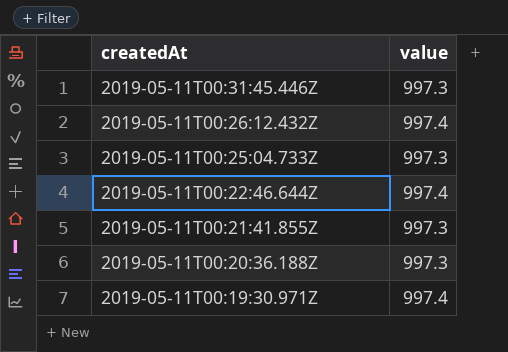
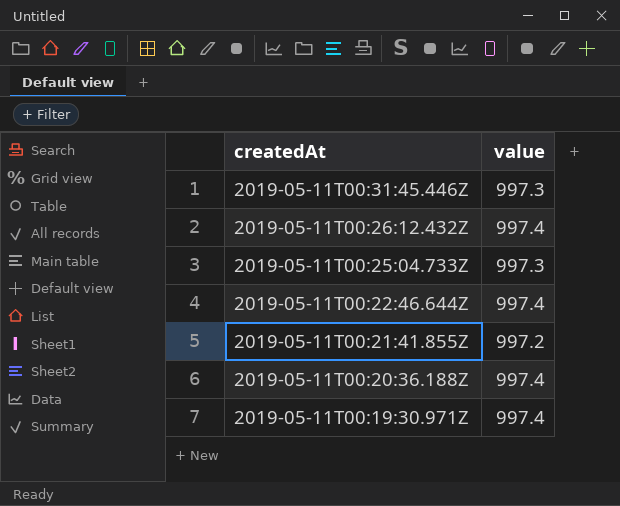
2019-05-11T00:21:41.855Z | value: 997.3 -> 997.2
2019-05-11T00:20:36.188Z | value: 997.3 -> 997.4

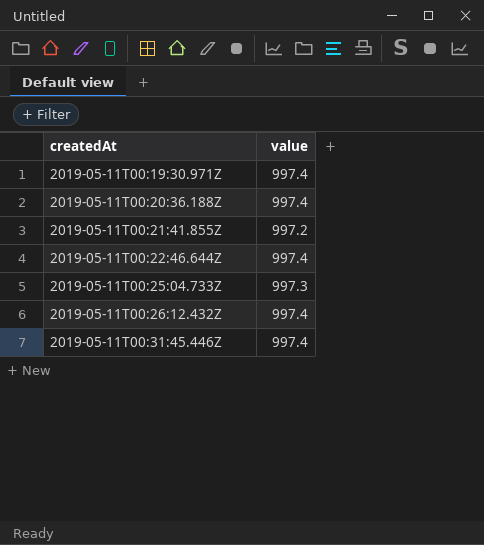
row order: createdAt descending -> createdAt ascending
2019-05-11T00:31:45.446Z | value: 997.3 -> 997.4

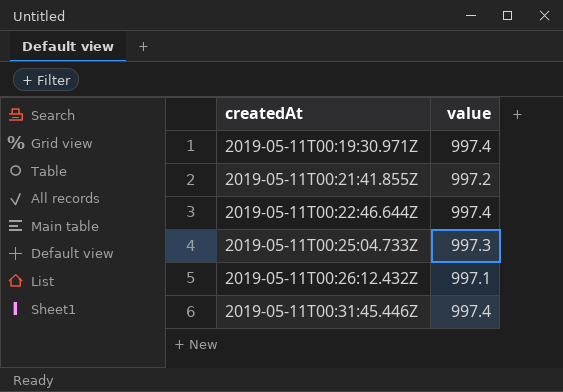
row 2019-05-11T00:20:36.188Z: 997.4 -> none
2019-05-11T00:26:12.432Z | value: 997.4 -> 997.1

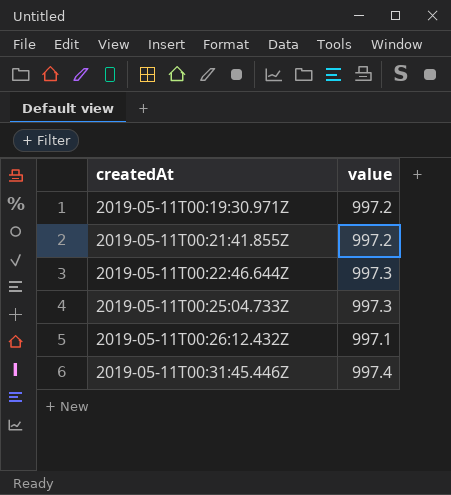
2019-05-11T00:19:30.971Z | value: 997.4 -> 997.2
2019-05-11T00:22:46.644Z | value: 997.4 -> 997.3

